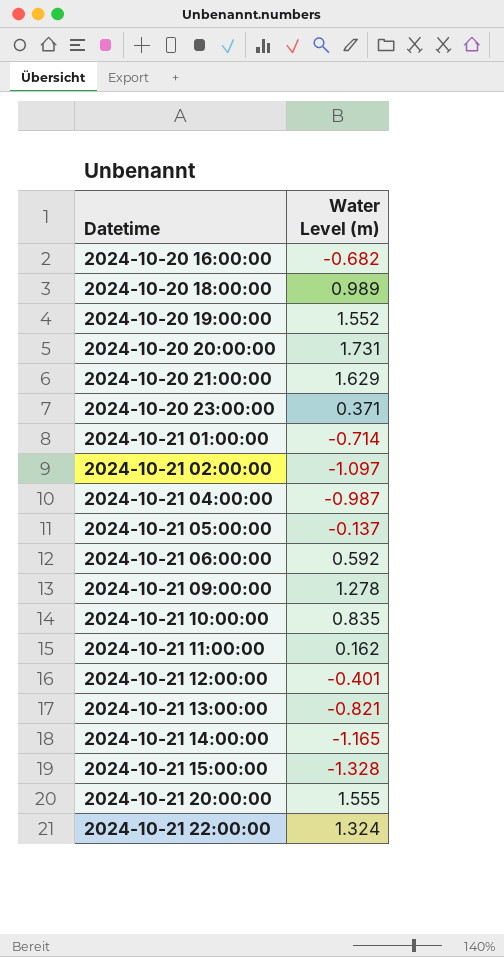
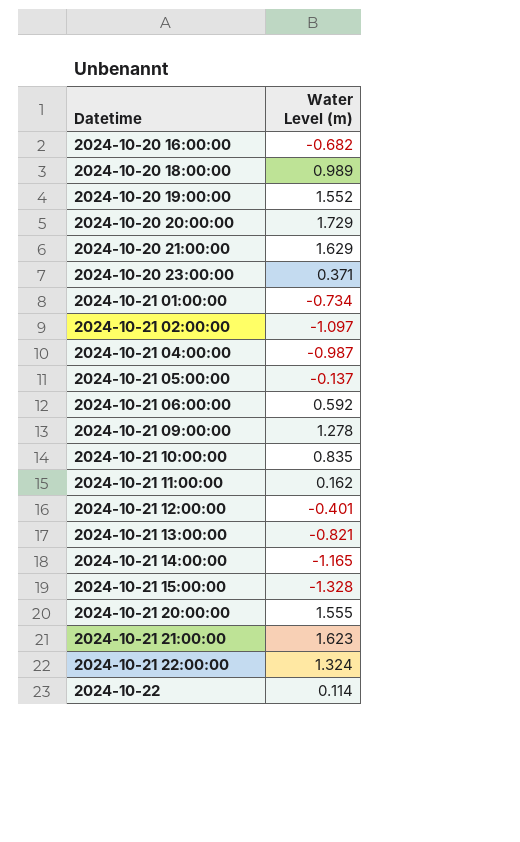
2024-10-20 20:00:00 | Water Level (m): 1.731 -> 1.729
2024-10-21 01:00:00 | Water Level (m): -0.714 -> -0.734
row 2024-10-21 21:00:00: none -> 1.623
row 2024-10-22: none -> 0.114

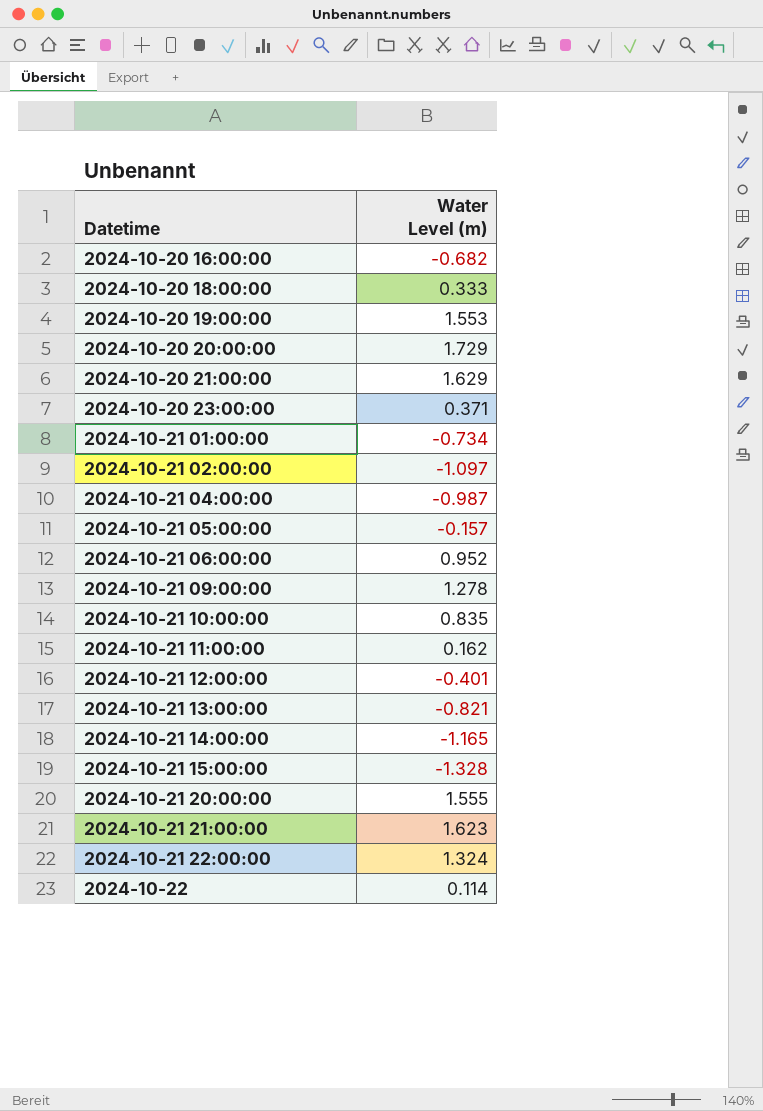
2024-10-20 18:00:00 | Water Level (m): 0.989 -> 0.333
2024-10-20 19:00:00 | Water Level (m): 1.552 -> 1.553
2024-10-21 05:00:00 | Water Level (m): -0.137 -> -0.157
2024-10-21 06:00:00 | Water Level (m): 0.592 -> 0.952

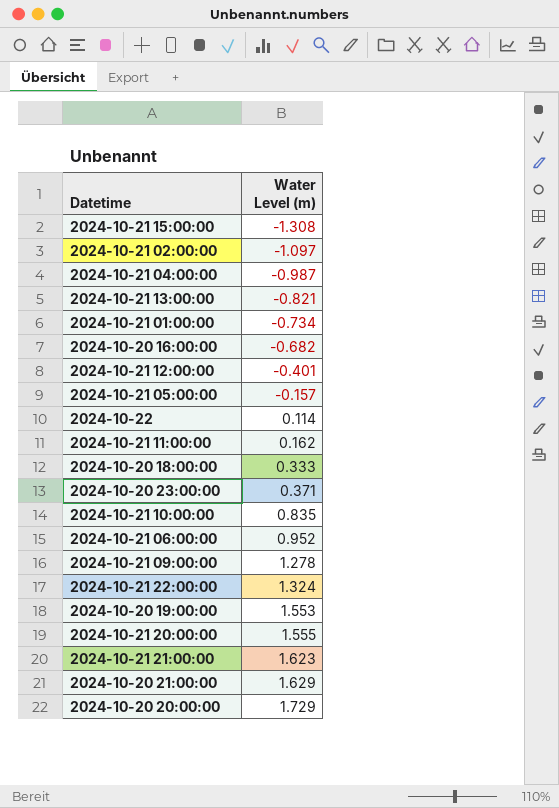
row order: Datetime ascending -> Water Level (m) ascending
row 2024-10-21 14:00:00: -1.165 -> none
2024-10-21 15:00:00 | Water Level (m): -1.328 -> -1.308

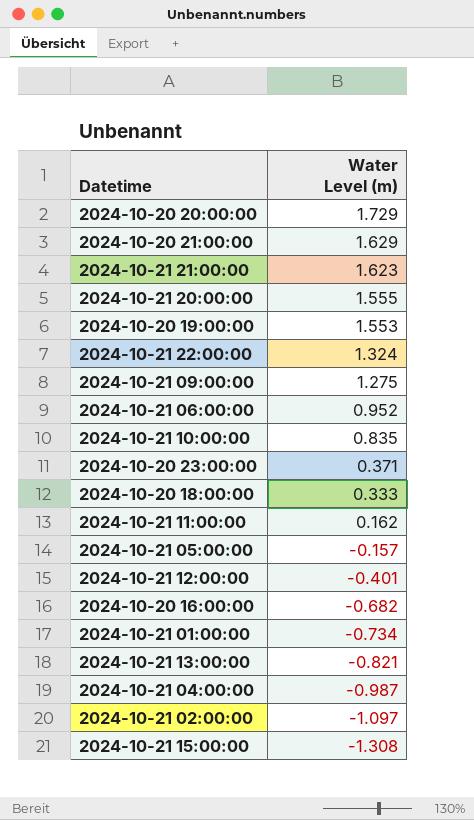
row order: Water Level (m) ascending -> Water Level (m) descending
row 2024-10-22: 0.114 -> none
2024-10-21 09:00:00 | Water Level (m): 1.278 -> 1.275

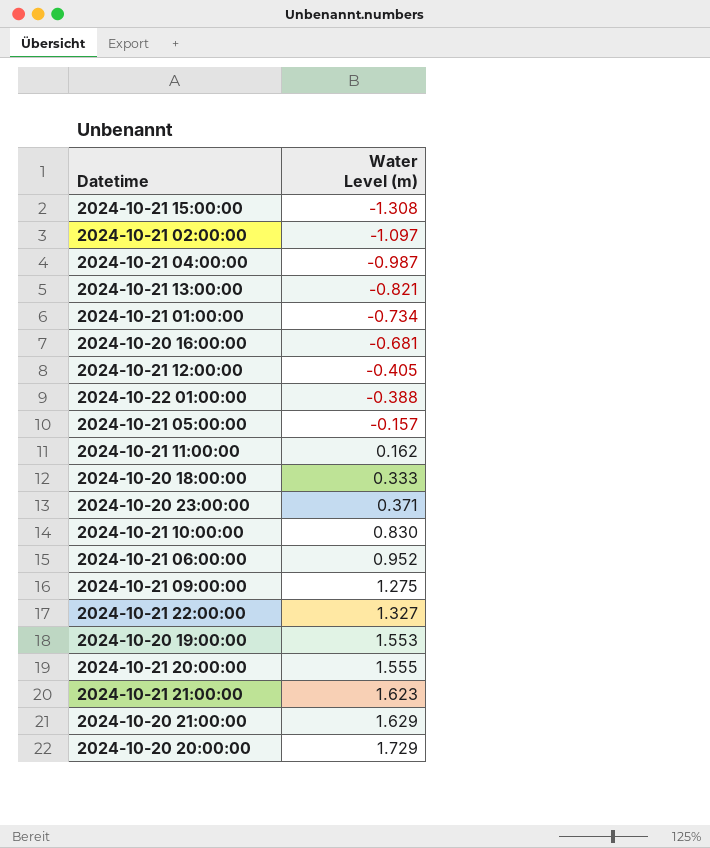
row order: Water Level (m) descending -> Water Level (m) ascending
2024-10-20 16:00:00 | Water Level (m): -0.682 -> -0.681
2024-10-21 12:00:00 | Water Level (m): -0.401 -> -0.405
row 2024-10-22 01:00:00: none -> -0.388
2024-10-21 10:00:00 | Water Level (m): 0.835 -> 0.830
2024-10-21 22:00:00 | Water Level (m): 1.324 -> 1.327

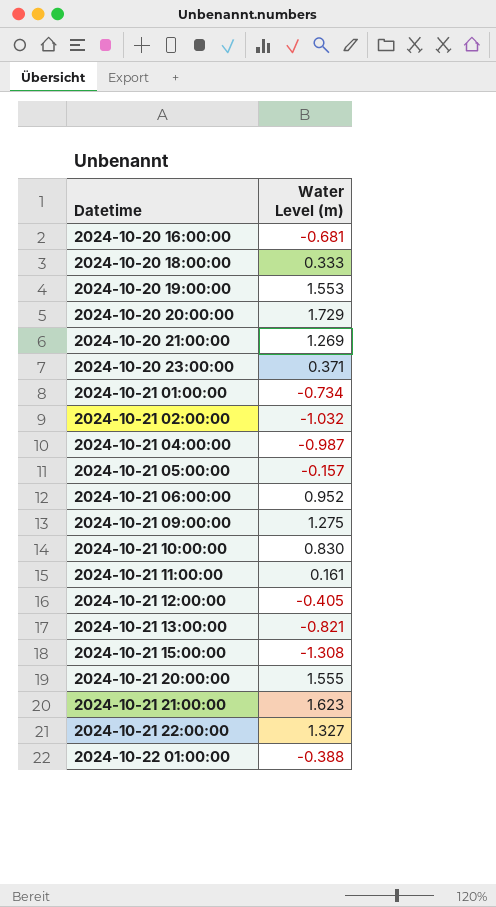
row order: Water Level (m) ascending -> Datetime ascending
2024-10-20 21:00:00 | Water Level (m): 1.629 -> 1.269
2024-10-21 02:00:00 | Water Level (m): -1.097 -> -1.032
2024-10-21 11:00:00 | Water Level (m): 0.162 -> 0.161

